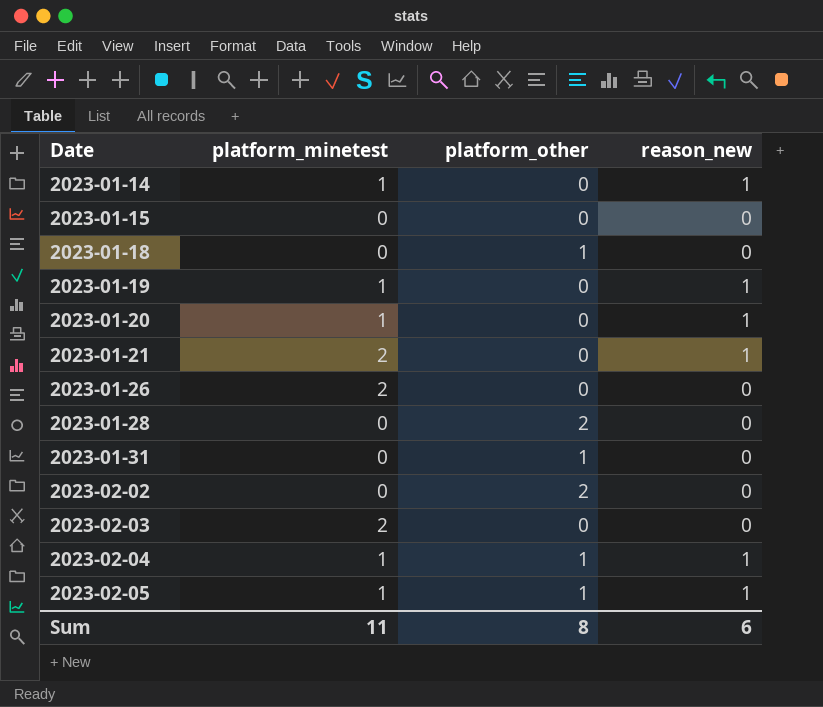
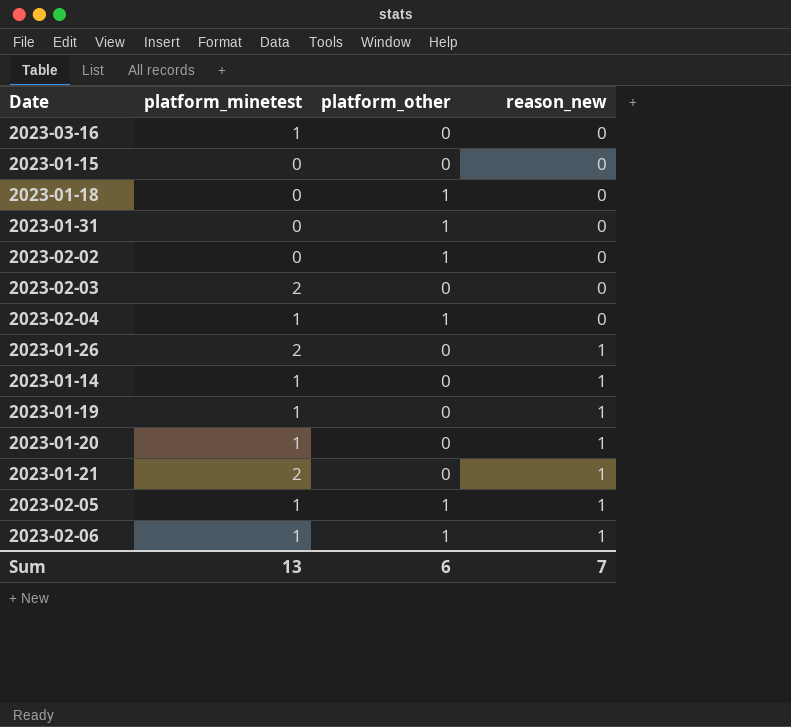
row order: Date ascending -> reason_new ascending
row 2023-01-28: 0 | 2 | 0 -> none
row 2023-03-16: none -> 1 | 0 | 0
2023-02-02 | platform_other: 2 -> 1
2023-02-04 | reason_new: 1 -> 0
2023-01-26 | reason_new: 0 -> 1
row 2023-02-06: none -> 1 | 1 | 1
Sum | platform_minetest: 11 -> 13
Sum | platform_other: 8 -> 6
Sum | reason_new: 6 -> 7

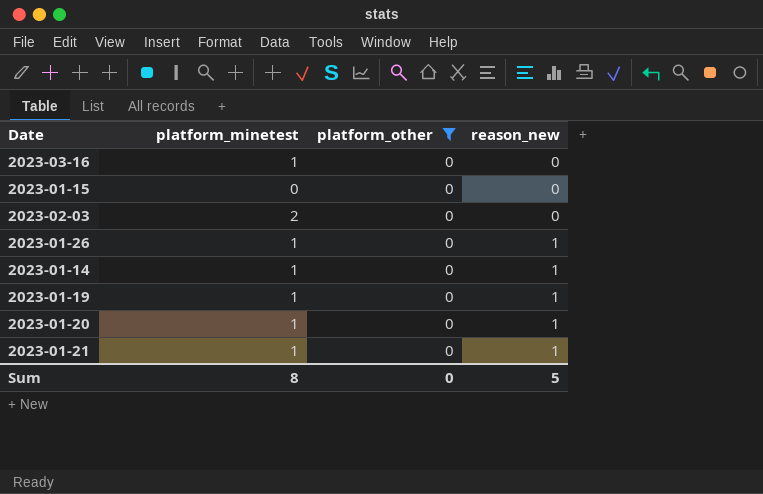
filter: none -> platform_other = 0
2023-01-26 | platform_minetest: 2 -> 1
2023-01-21 | platform_minetest: 2 -> 1
Sum | platform_minetest: 13 -> 8
Sum | platform_other: 6 -> 0
Sum | reason_new: 7 -> 5

